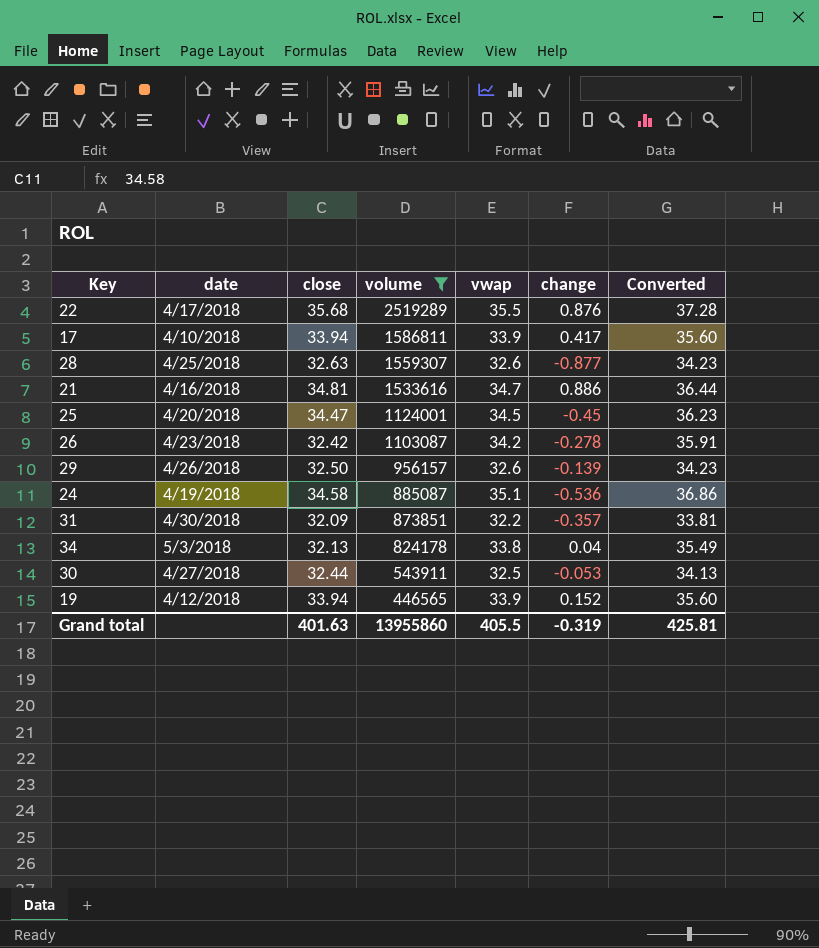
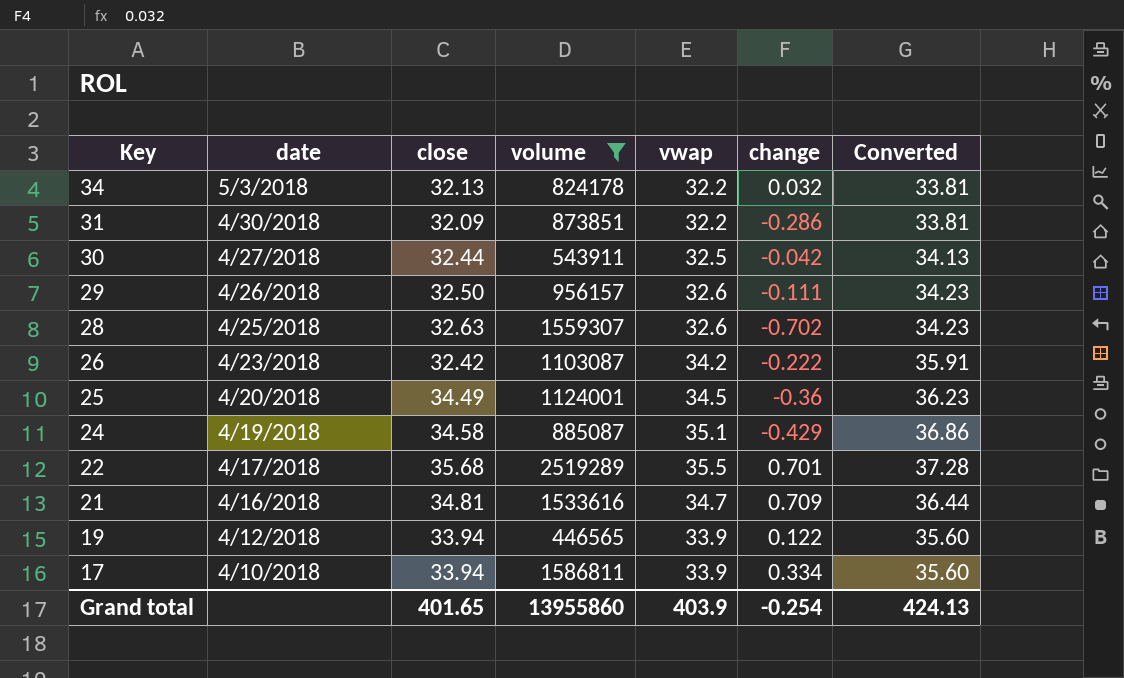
row order: volume descending -> Key descending
34 | vwap: 33.8 -> 32.2
34 | change: 0.04 -> 0.032
34 | Converted: 35.49 -> 33.81
31 | change: -0.357 -> -0.286
30 | change: -0.053 -> -0.042
29 | change: -0.139 -> -0.111
28 | change: -0.877 -> -0.702
26 | change: -0.278 -> -0.222
25 | close: 34.47 -> 34.49
25 | change: -0.45 -> -0.36
24 | change: -0.536 -> -0.429
22 | change: 0.876 -> 0.701
21 | change: 0.886 -> 0.709
19 | change: 0.152 -> 0.122
17 | change: 0.417 -> 0.334
Grand total | close: 401.63 -> 401.65
Grand total | vwap: 405.5 -> 403.9
Grand total | change: -0.319 -> -0.254
Grand total | Converted: 425.81 -> 424.13

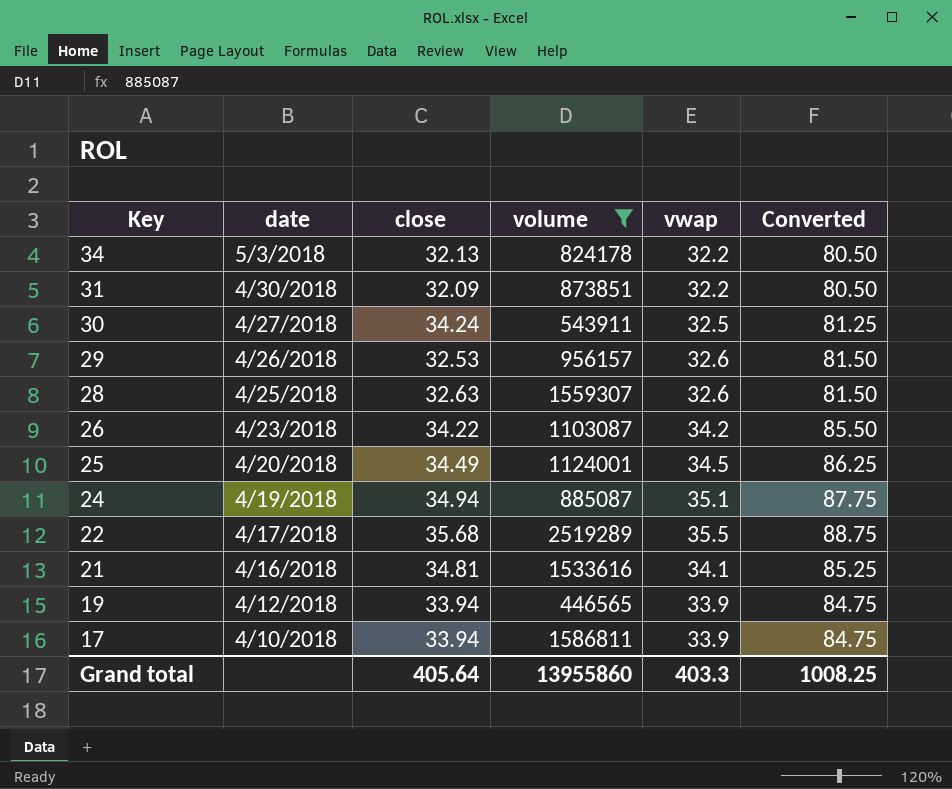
column change | position: 6 -> none
column Converted | formula: [vwap] * 1.05 -> [vwap] * 2.5
30 | close: 32.44 -> 34.24
29 | close: 32.50 -> 32.53
26 | close: 32.42 -> 34.22
24 | close: 34.58 -> 34.94
21 | vwap: 34.7 -> 34.1
Grand total | close: 401.65 -> 405.64
Grand total | vwap: 403.9 -> 403.3
Grand total | Converted: 424.13 -> 1008.25

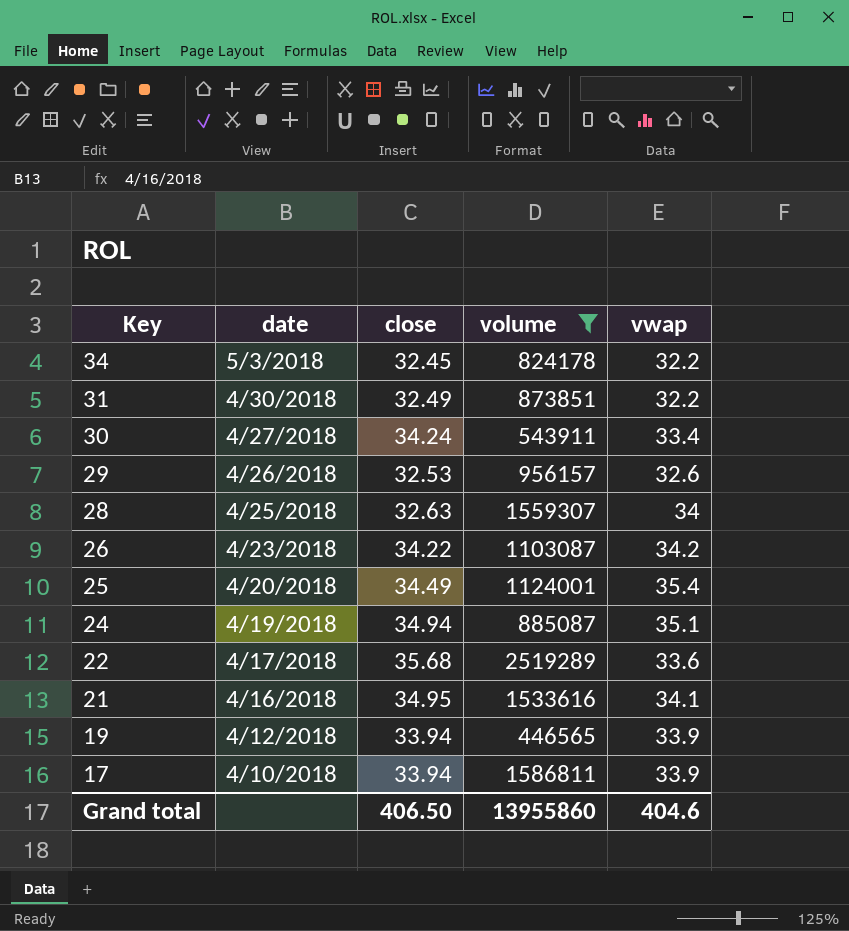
column Converted | formula: [vwap] * 2.5 -> none
34 | close: 32.13 -> 32.45
31 | close: 32.09 -> 32.49
30 | vwap: 32.5 -> 33.4
28 | vwap: 32.6 -> 34
25 | vwap: 34.5 -> 35.4
22 | vwap: 35.5 -> 33.6
21 | close: 34.81 -> 34.95
Grand total | close: 405.64 -> 406.50
Grand total | vwap: 403.3 -> 404.6

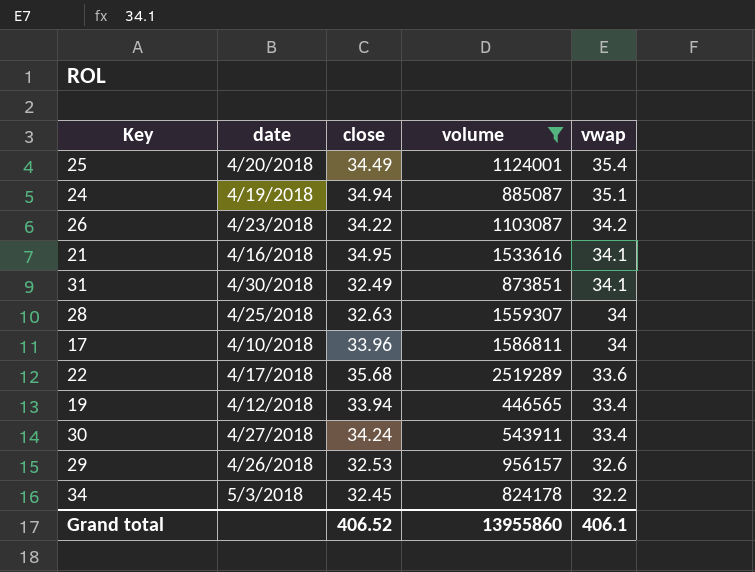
row order: Key descending -> vwap descending
31 | vwap: 32.2 -> 34.1
17 | close: 33.94 -> 33.96
17 | vwap: 33.9 -> 34
19 | vwap: 33.9 -> 33.4
Grand total | close: 406.50 -> 406.52
Grand total | vwap: 404.6 -> 406.1

